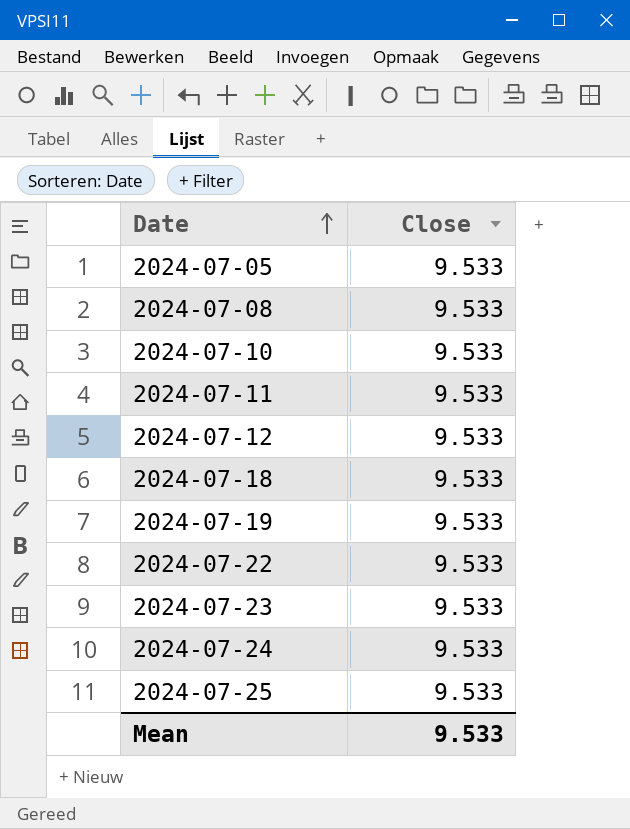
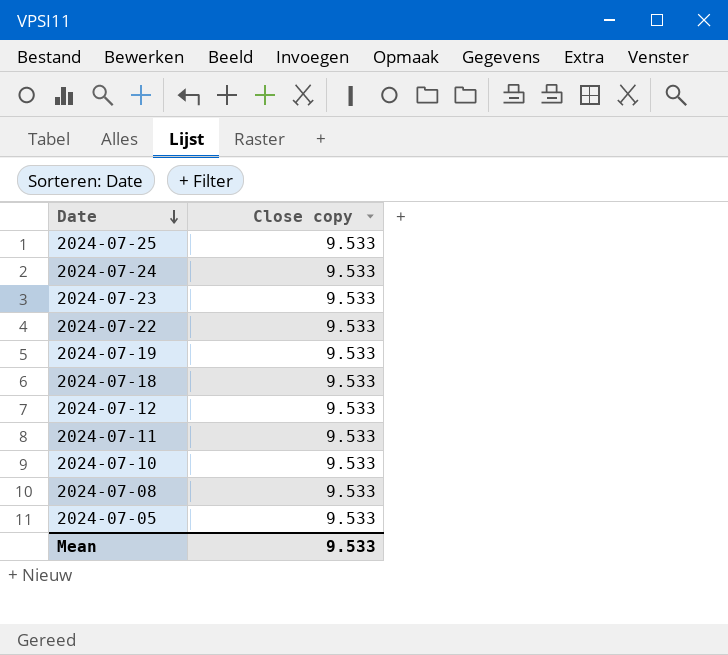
row order: Date ascending -> Date descending
column name: Close -> Close copy

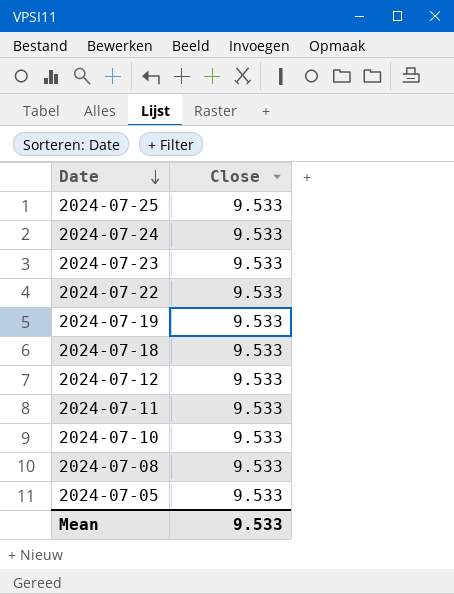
column name: Close copy -> Close

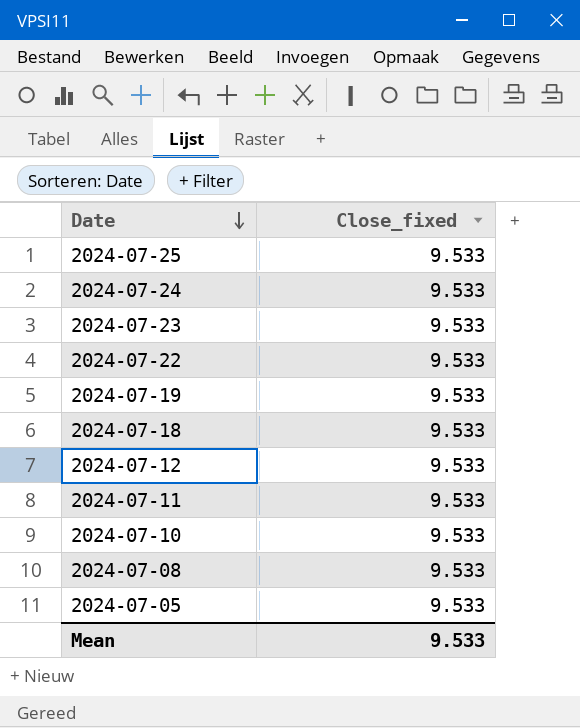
column name: Close -> Close_fixed

